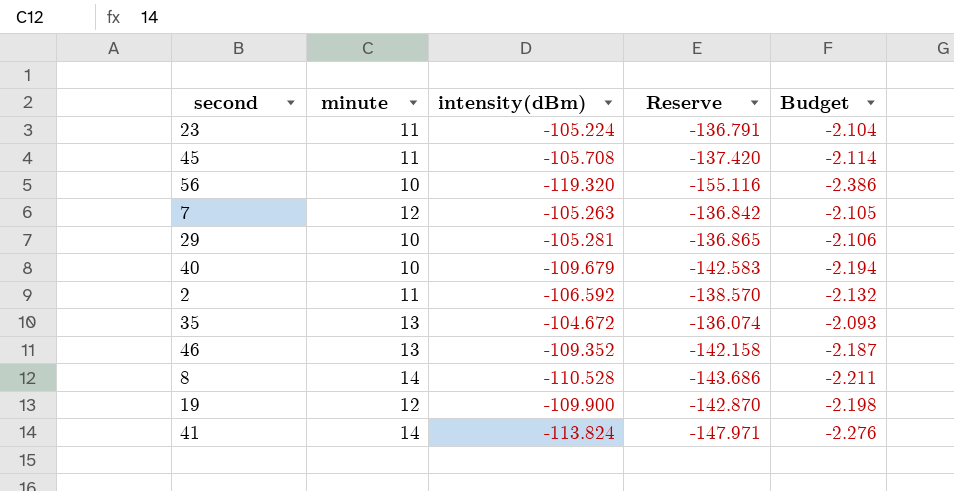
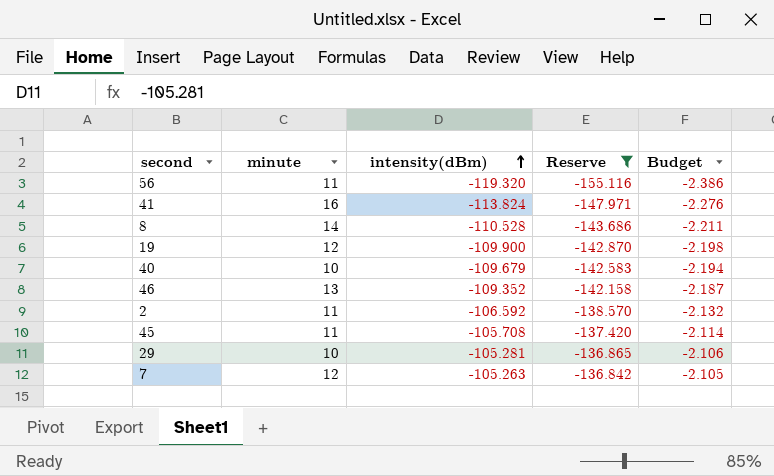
filter: none -> Reserve <= -136.842
row order: none -> intensity(dBm) ascending
56 | minute: 10 -> 11
41 | minute: 14 -> 16

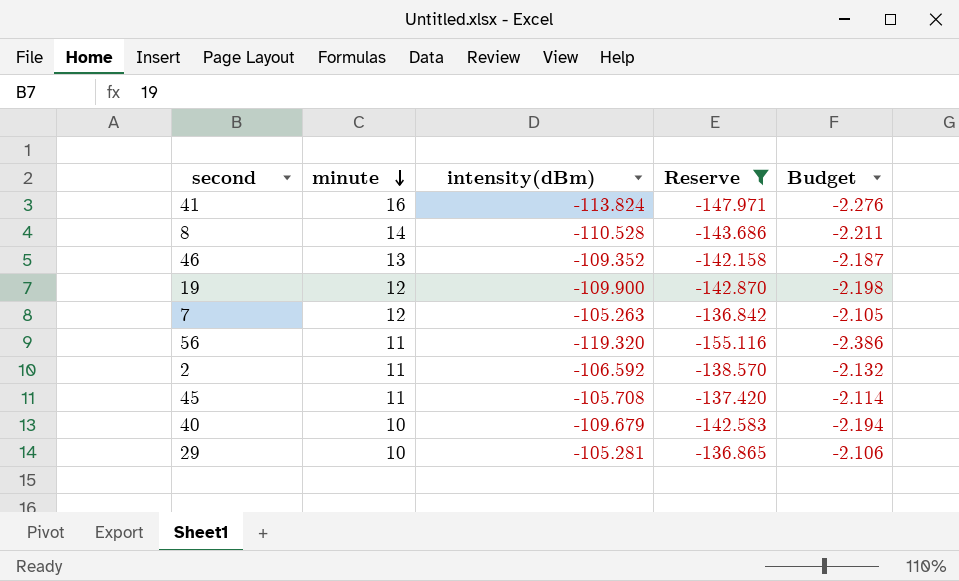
row order: intensity(dBm) ascending -> minute descending

